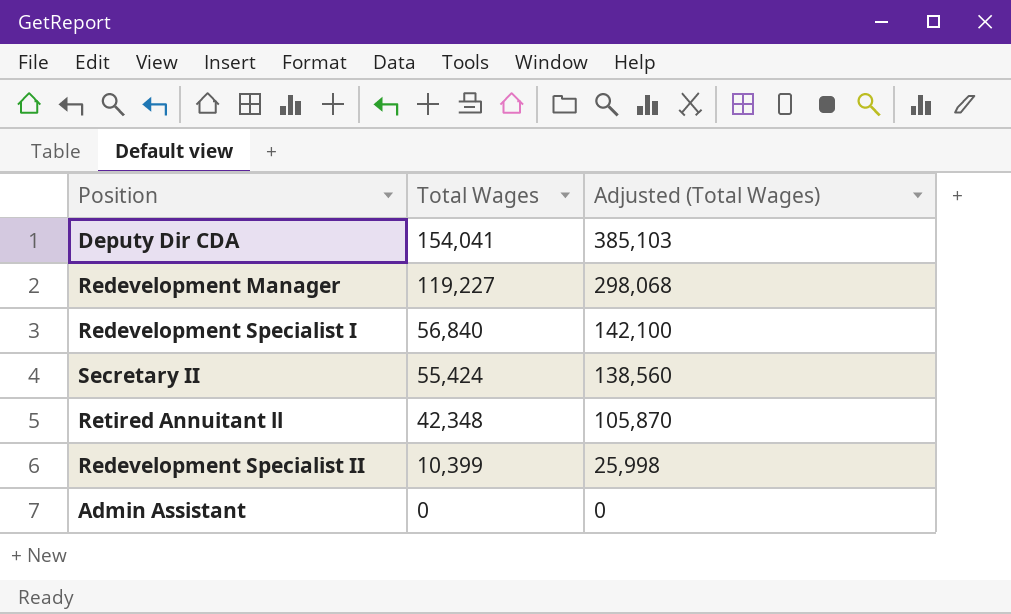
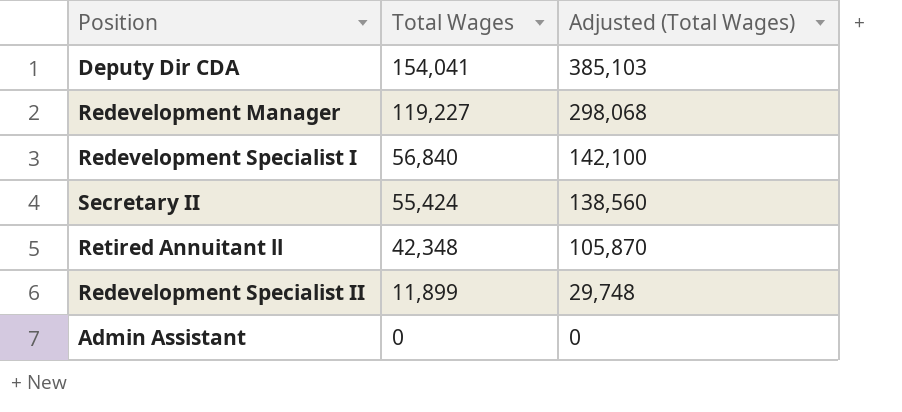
Redevelopment Specialist II | Total Wages: 10,399 -> 11,899
Redevelopment Specialist II | Adjusted (Total Wages): 25,998 -> 29,748

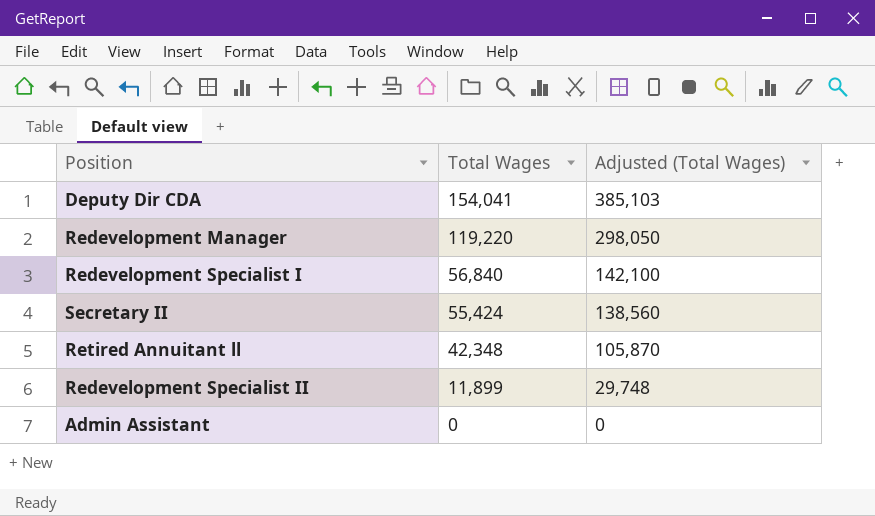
Redevelopment Manager | Total Wages: 119,227 -> 119,220
Redevelopment Manager | Adjusted (Total Wages): 298,068 -> 298,050

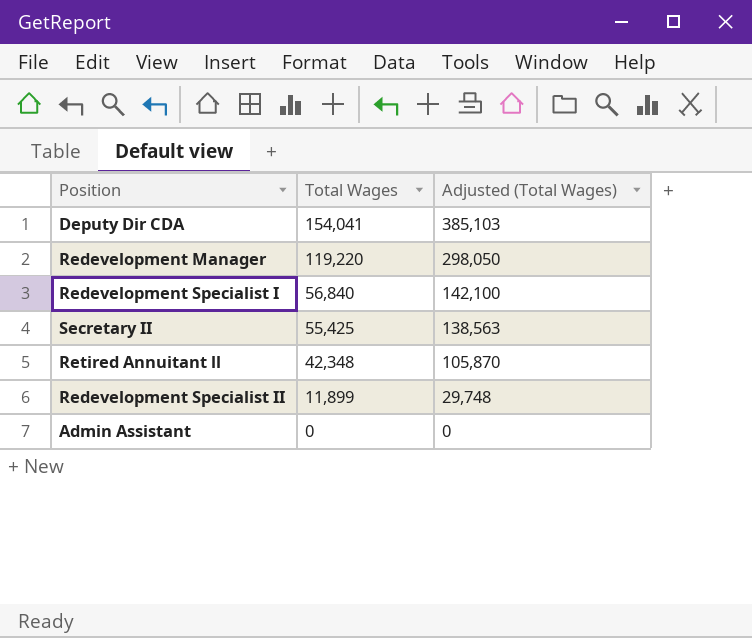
Secretary II | Total Wages: 55,424 -> 55,425
Secretary II | Adjusted (Total Wages): 138,560 -> 138,563

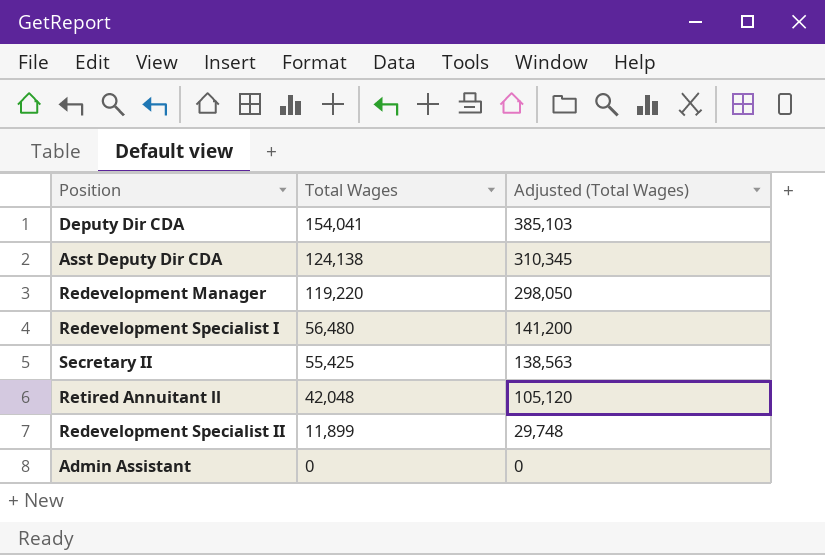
row Asst Deputy Dir CDA: none -> 124,138 | 310,345
Redevelopment Specialist I | Total Wages: 56,840 -> 56,480
Redevelopment Specialist I | Adjusted (Total Wages): 142,100 -> 141,200
Retired Annuitant ll | Total Wages: 42,348 -> 42,048
Retired Annuitant ll | Adjusted (Total Wages): 105,870 -> 105,120

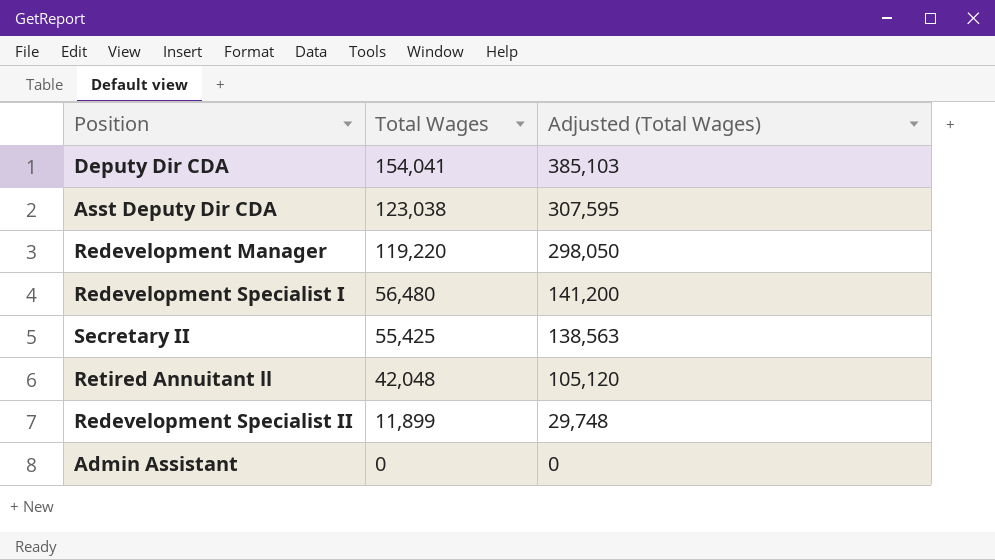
Asst Deputy Dir CDA | Total Wages: 124,138 -> 123,038
Asst Deputy Dir CDA | Adjusted (Total Wages): 310,345 -> 307,595

